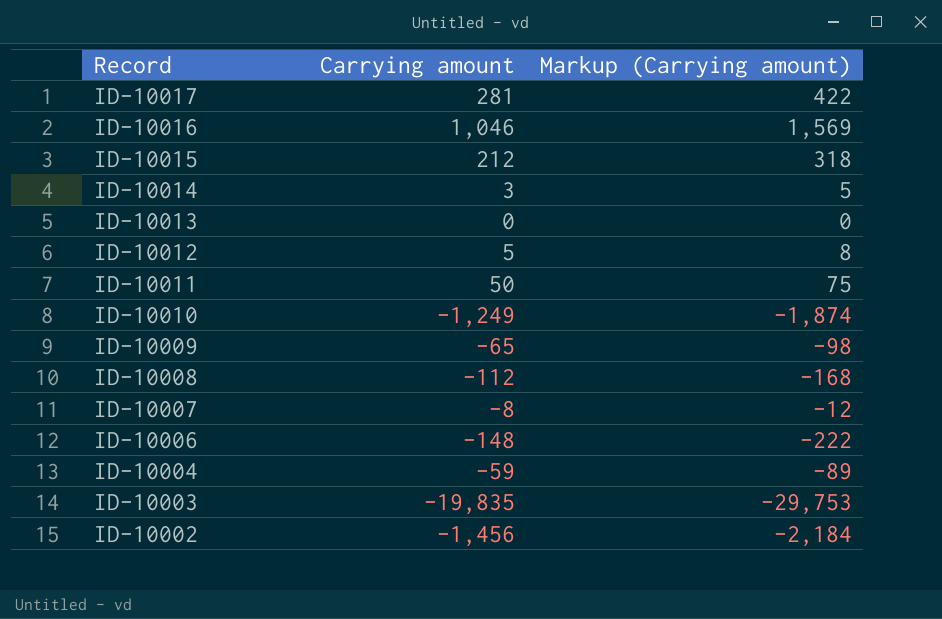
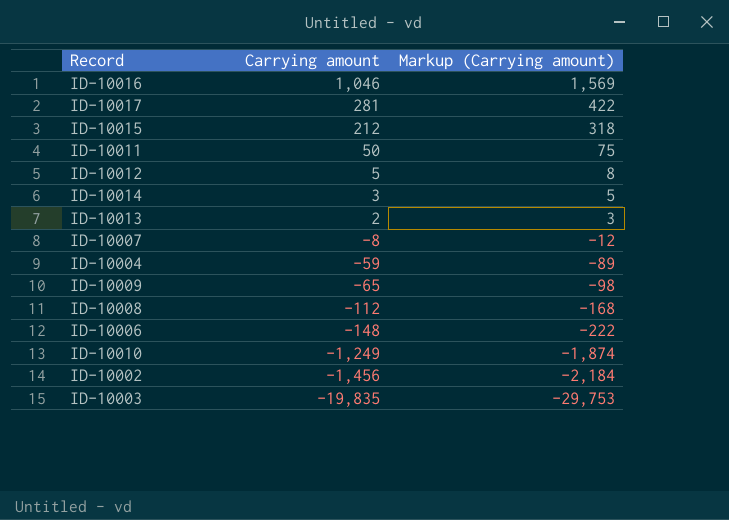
row order: Record descending -> Carrying amount descending
ID-10013 | Carrying amount: 0 -> 2
ID-10013 | Markup (Carrying amount): 0 -> 3

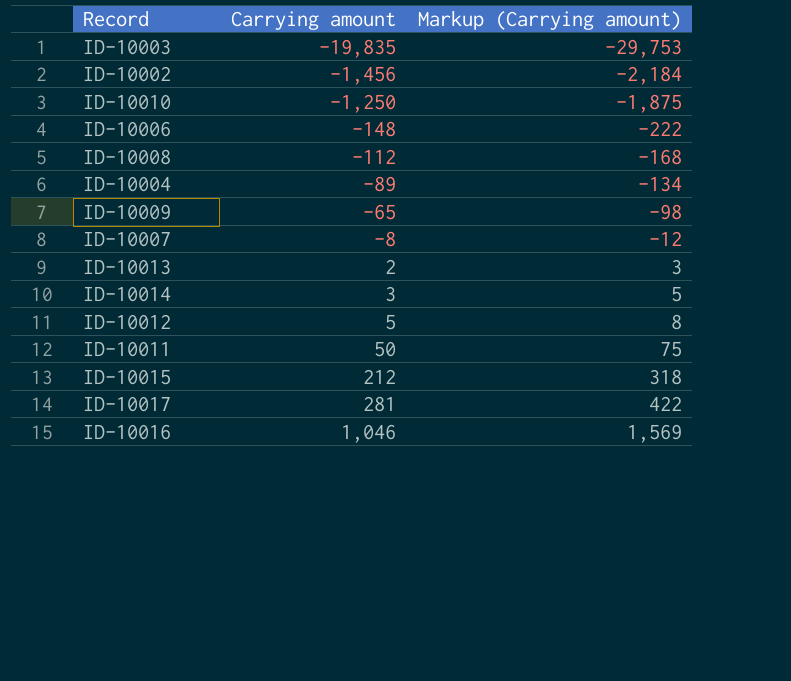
row order: Carrying amount descending -> Carrying amount ascending
ID-10010 | Carrying amount: -1,249 -> -1,250
ID-10010 | Markup (Carrying amount): -1,874 -> -1,875
ID-10004 | Carrying amount: -59 -> -89
ID-10004 | Markup (Carrying amount): -89 -> -134

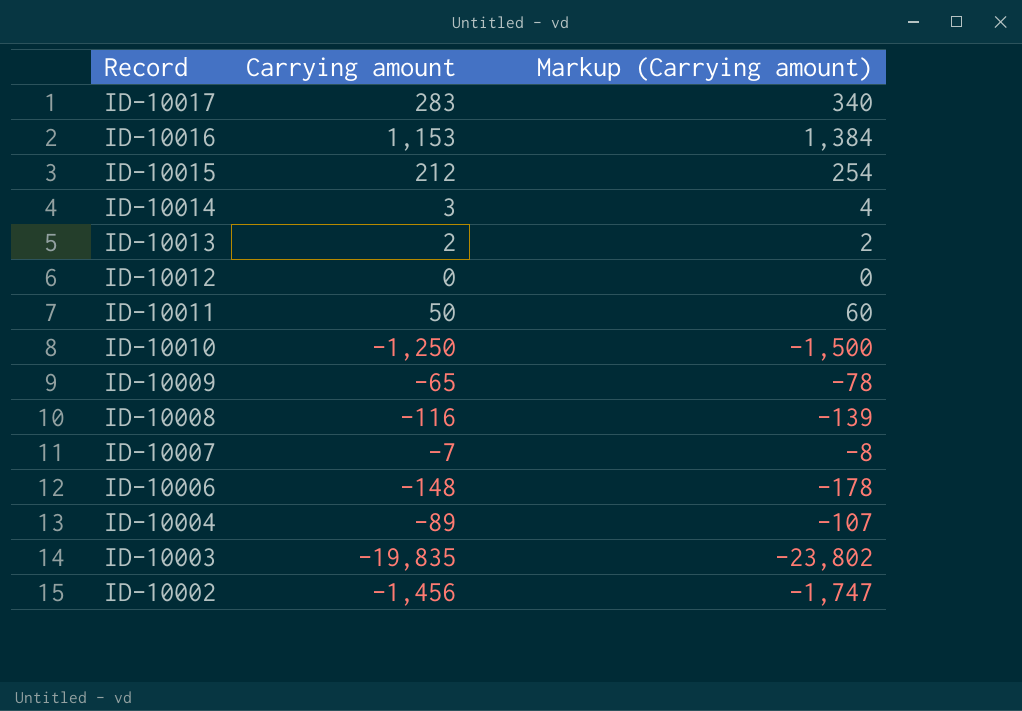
row order: Carrying amount ascending -> Record descending
column Markup (Carrying amount) | formula: [Carrying amount] * 1.5 -> [Carrying amount] * 1.2
ID-10017 | Carrying amount: 281 -> 283
ID-10016 | Carrying amount: 1,046 -> 1,153
ID-10012 | Carrying amount: 5 -> 0
ID-10008 | Carrying amount: -112 -> -116
ID-10007 | Carrying amount: -8 -> -7

